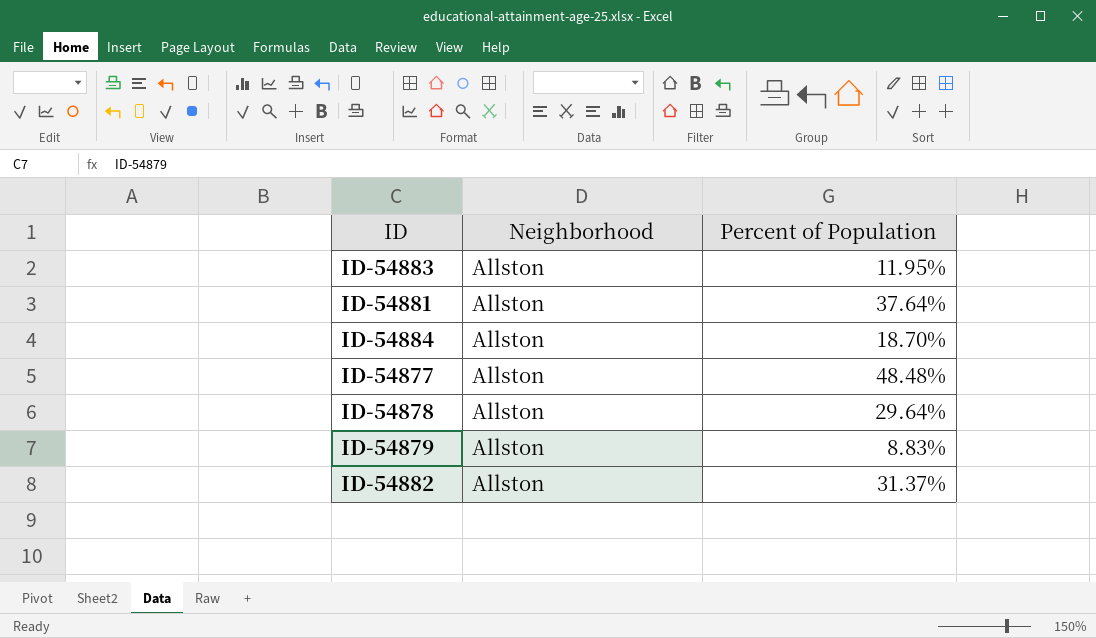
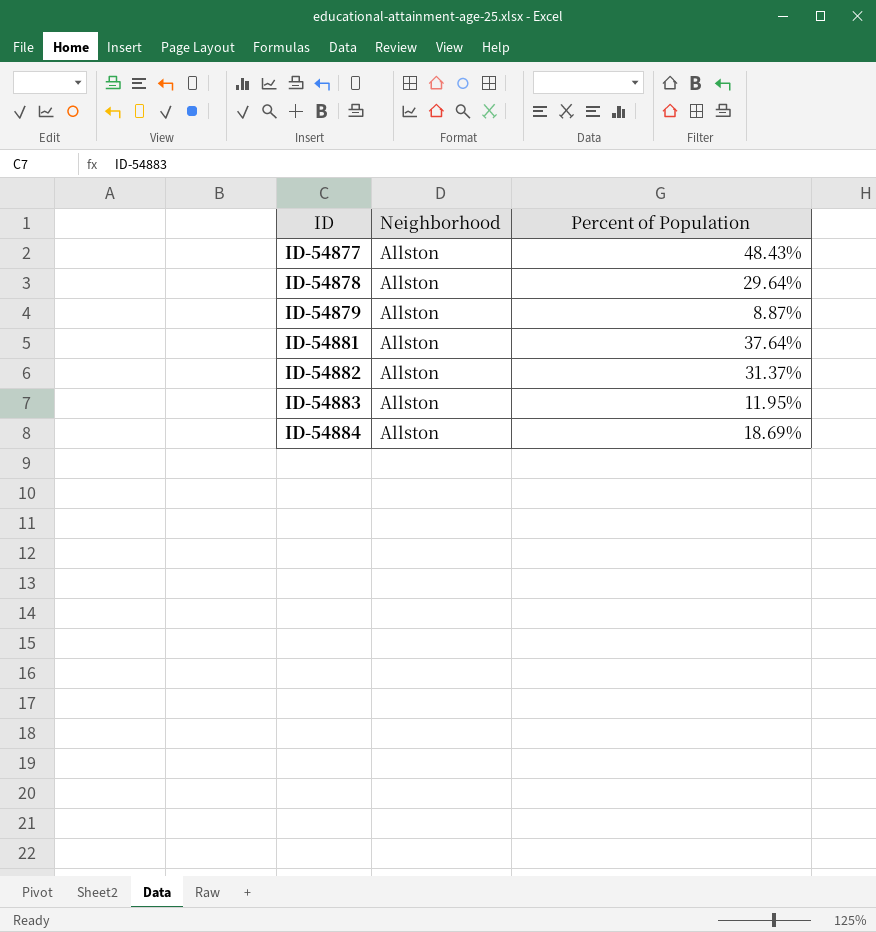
row order: none -> ID ascending
ID-54877 | Percent of Population: 48.48% -> 48.43%
ID-54879 | Percent of Population: 8.83% -> 8.87%
ID-54884 | Percent of Population: 18.70% -> 18.69%

